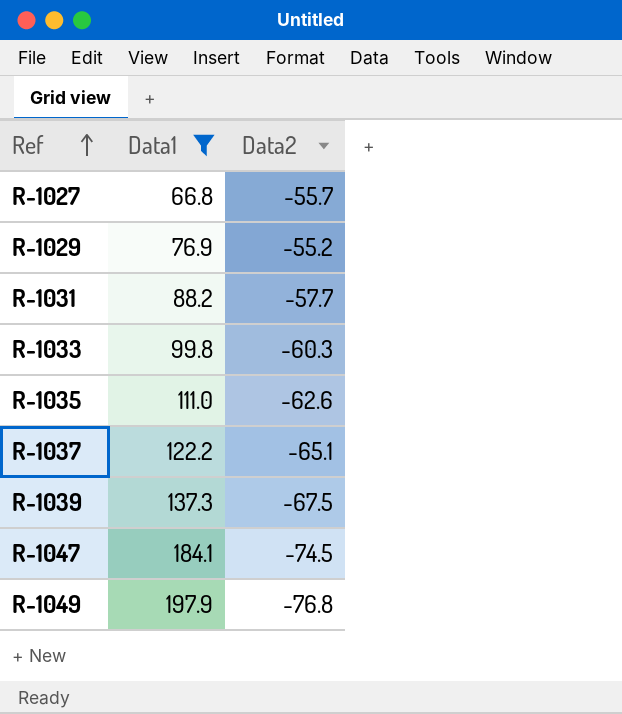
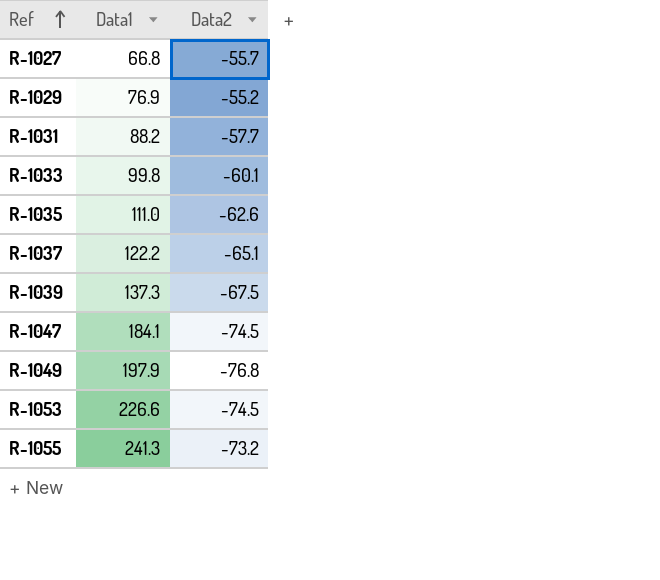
filter: Data1 <= 197.9 -> none
R-1033 | Data2: -60.3 -> -60.1

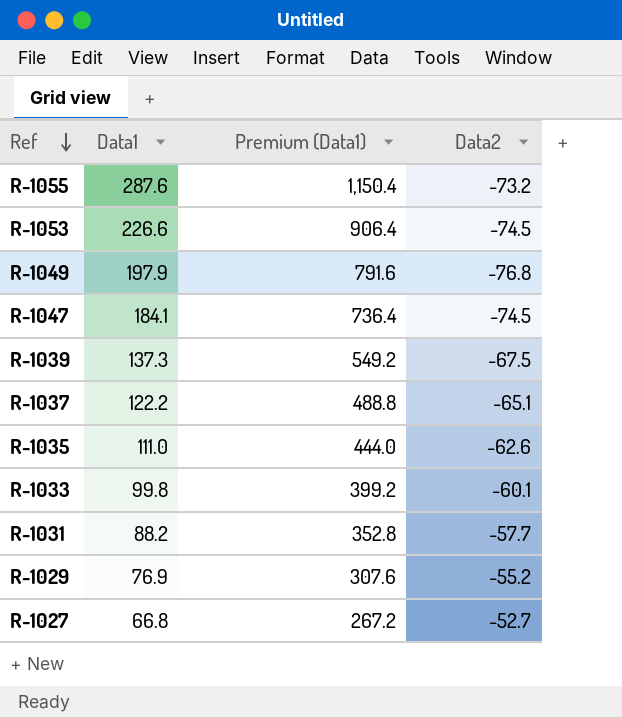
row order: Ref ascending -> Ref descending
column Premium (Data1) | formula: none -> [Data1] * 4
R-1055 | Data1: 241.3 -> 287.6
R-1027 | Data2: -55.7 -> -52.7

